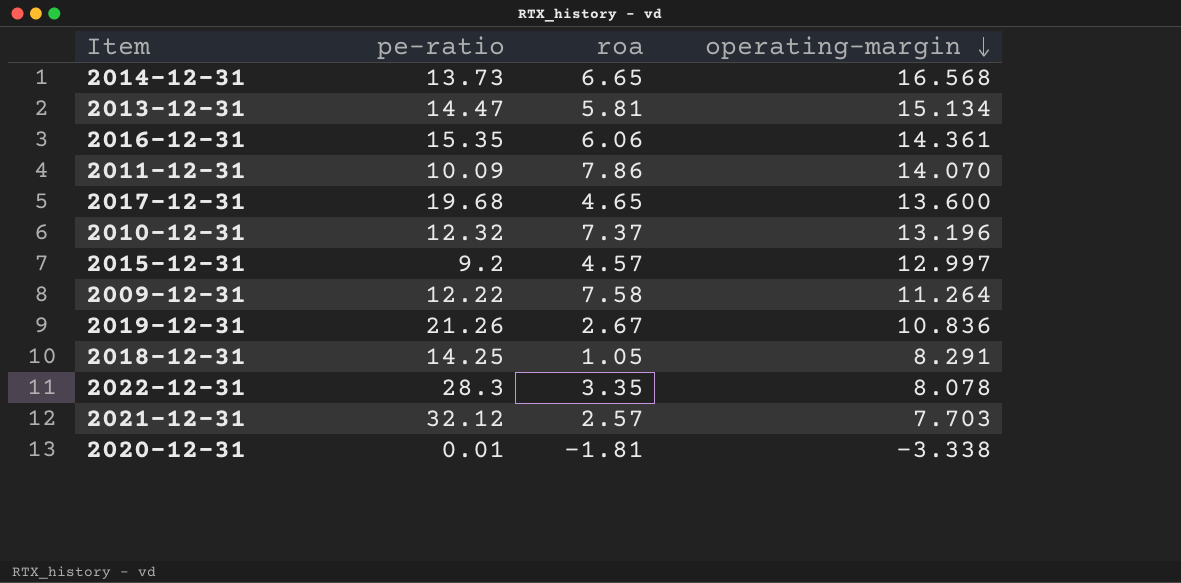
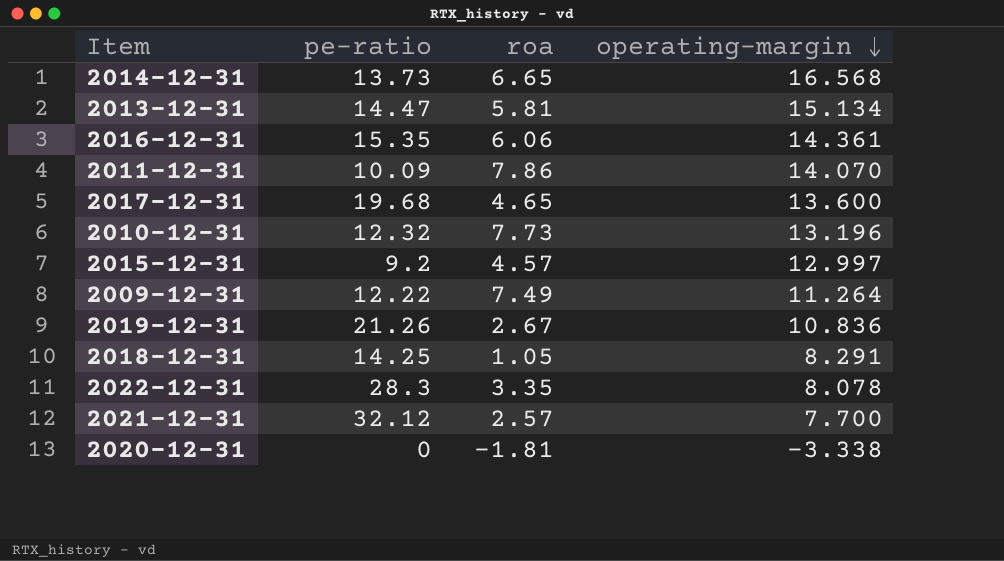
2010-12-31 | roa: 7.37 -> 7.73
2009-12-31 | roa: 7.58 -> 7.49
2021-12-31 | operating-margin: 7.703 -> 7.700
2020-12-31 | pe-ratio: 0.01 -> 0

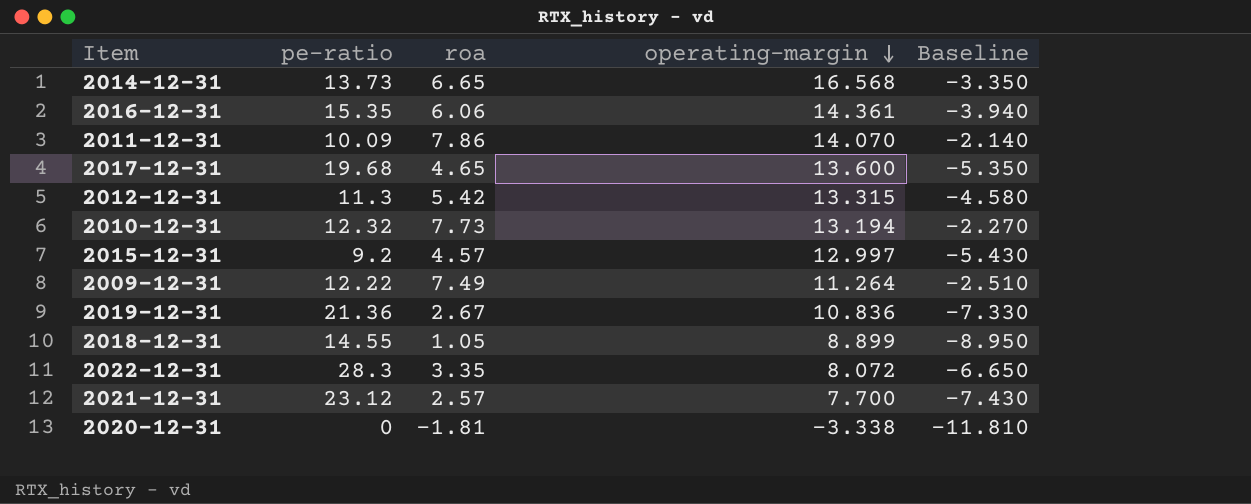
column Baseline | formula: none -> [roa] - 10
row 2013-12-31: 14.47 | 5.81 | 15.134 -> none
row 2012-12-31: none -> 11.3 | 5.42 | 13.315 | -4.580
2010-12-31 | operating-margin: 13.196 -> 13.194
2019-12-31 | pe-ratio: 21.26 -> 21.36
2018-12-31 | pe-ratio: 14.25 -> 14.55
2018-12-31 | operating-margin: 8.291 -> 8.899
2022-12-31 | operating-margin: 8.078 -> 8.072
2021-12-31 | pe-ratio: 32.12 -> 23.12

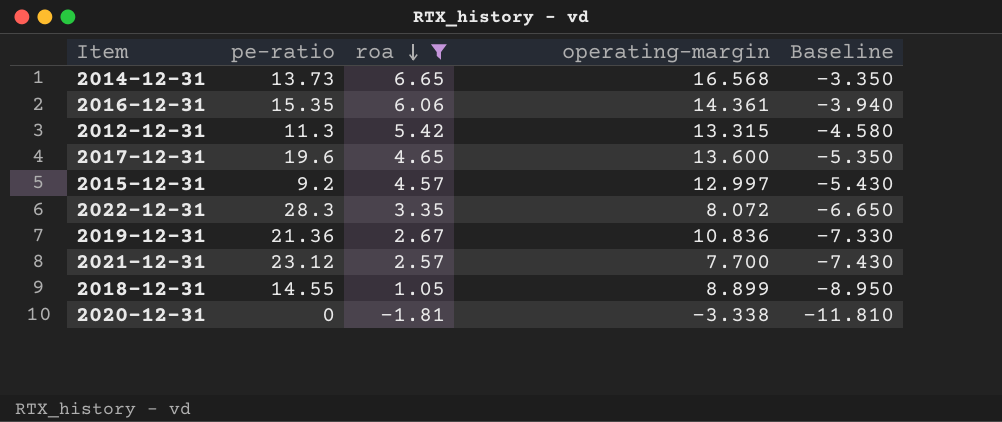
filter: none -> roa <= 6.65
row order: operating-margin descending -> roa descending
2017-12-31 | pe-ratio: 19.68 -> 19.6

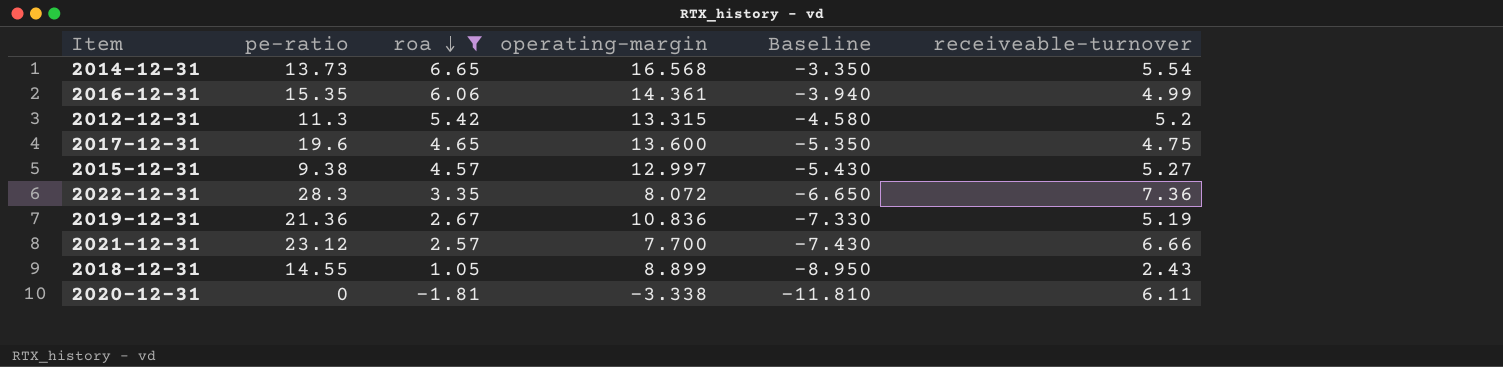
column receiveable-turnover | position: none -> 6
2015-12-31 | pe-ratio: 9.2 -> 9.38

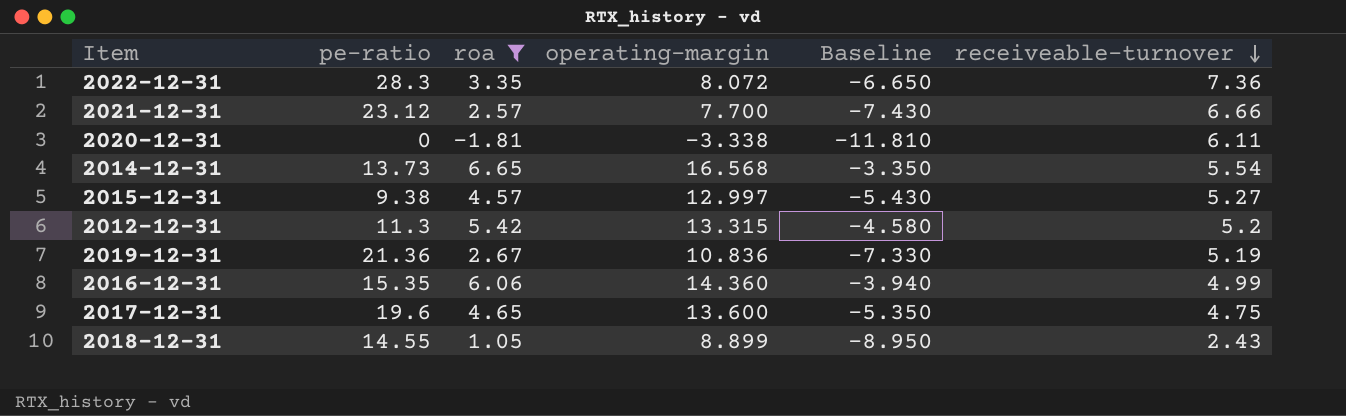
row order: roa descending -> receiveable-turnover descending
2016-12-31 | operating-margin: 14.361 -> 14.360

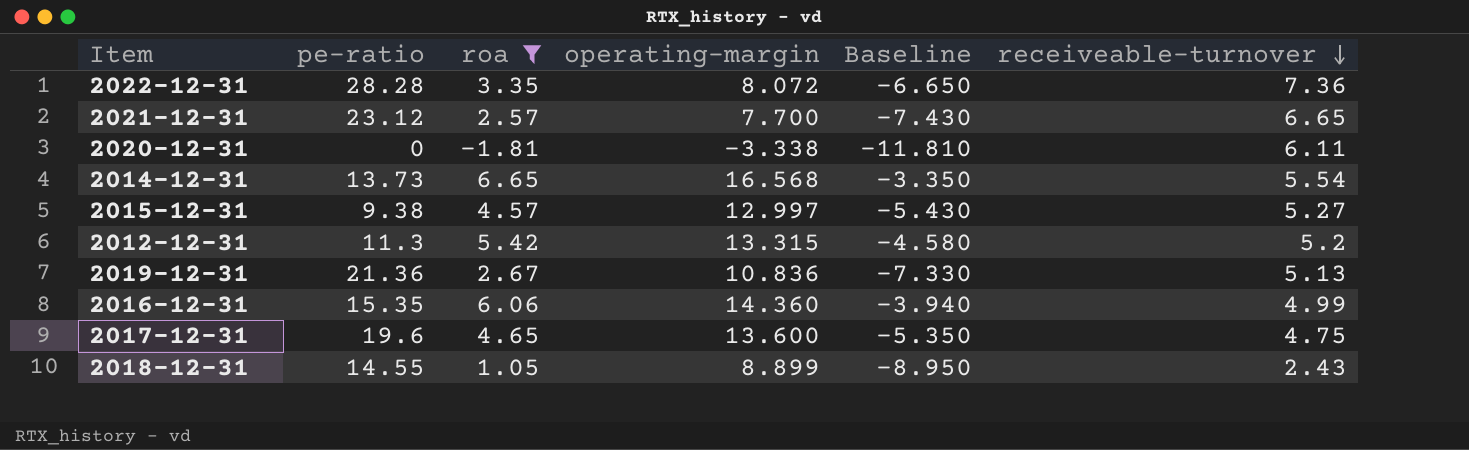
2022-12-31 | pe-ratio: 28.3 -> 28.28
2021-12-31 | receiveable-turnover: 6.66 -> 6.65
2019-12-31 | receiveable-turnover: 5.19 -> 5.13

